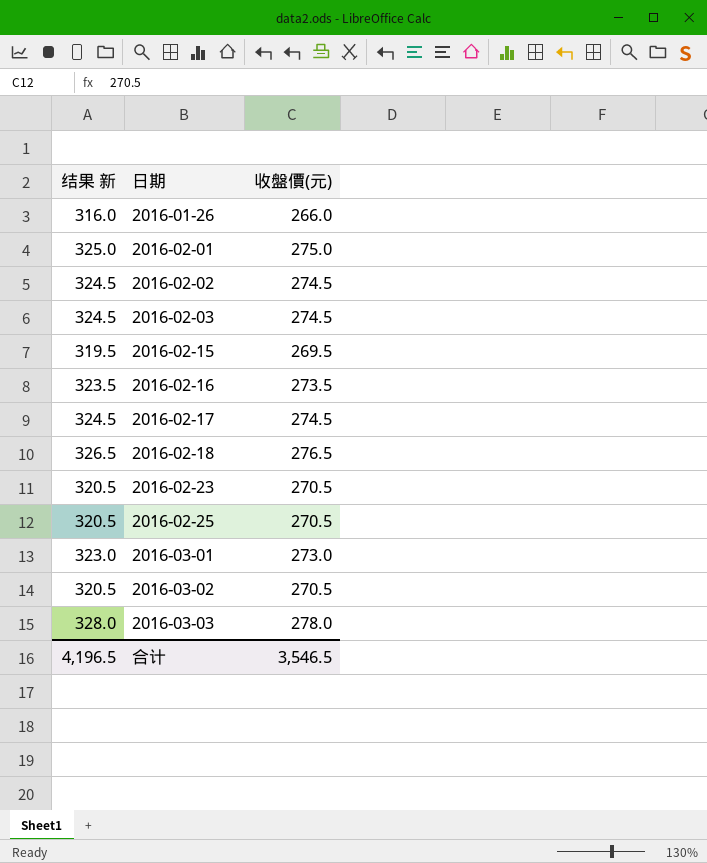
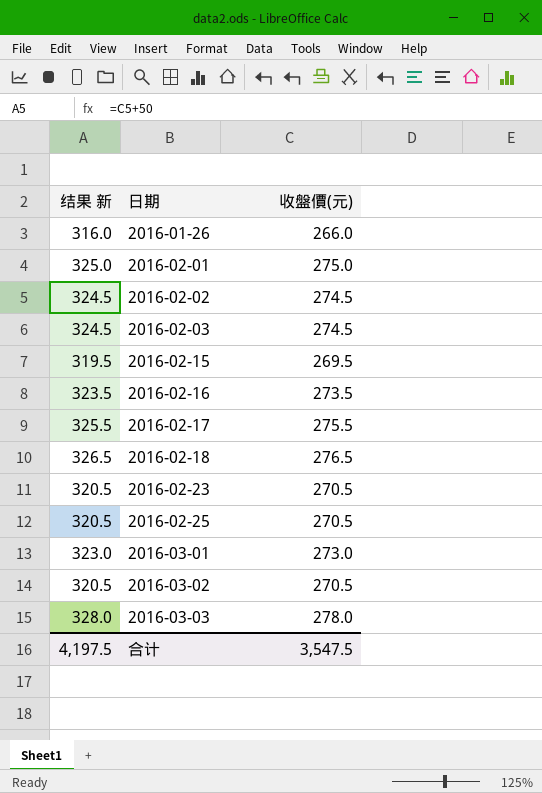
2016-02-17 | 结果 新: 324.5 -> 325.5
2016-02-17 | 收盤價(元): 274.5 -> 275.5
合计 | 结果 新: 4,196.5 -> 4,197.5
合计 | 收盤價(元): 3,546.5 -> 3,547.5

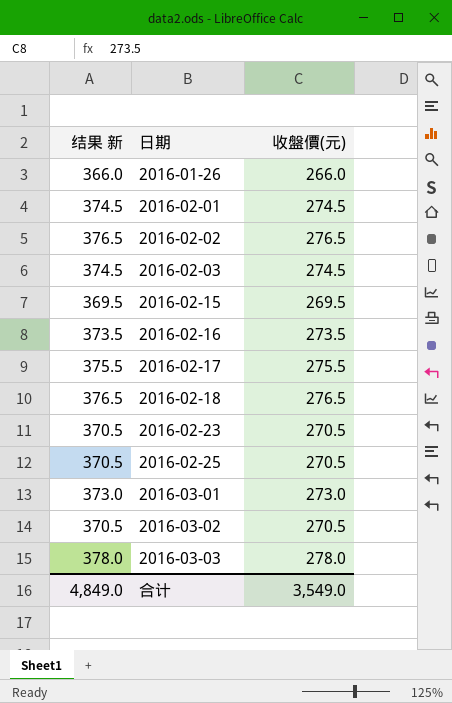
column 结果 新 | formula: [收盤價(元)] + 50 -> [收盤價(元)] + 100
2016-02-01 | 收盤價(元): 275.0 -> 274.5
2016-02-02 | 收盤價(元): 274.5 -> 276.5
合计 | 结果 新: 4,197.5 -> 4,849.0
合计 | 收盤價(元): 3,547.5 -> 3,549.0

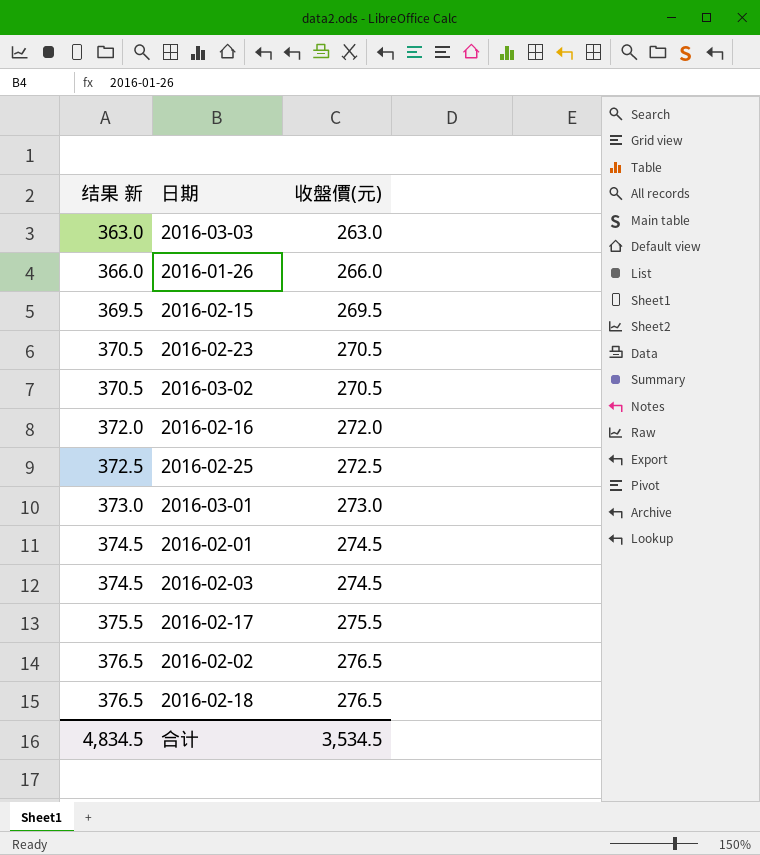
row order: 日期 ascending -> 结果 新 ascending
2016-03-03 | 结果 新: 378.0 -> 363.0
2016-03-03 | 收盤價(元): 278.0 -> 263.0
2016-02-16 | 结果 新: 373.5 -> 372.0
2016-02-16 | 收盤價(元): 273.5 -> 272.0
2016-02-25 | 结果 新: 370.5 -> 372.5
2016-02-25 | 收盤價(元): 270.5 -> 272.5
合计 | 结果 新: 4,849.0 -> 4,834.5
合计 | 收盤價(元): 3,549.0 -> 3,534.5

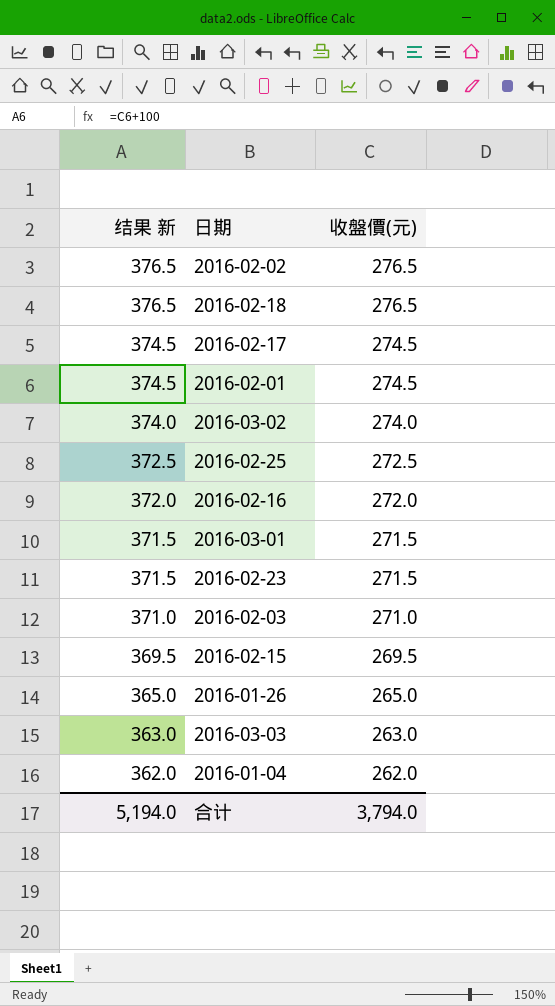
row order: 结果 新 ascending -> 结果 新 descending
2016-02-17 | 结果 新: 375.5 -> 374.5
2016-02-17 | 收盤價(元): 275.5 -> 274.5
2016-03-02 | 结果 新: 370.5 -> 374.0
2016-03-02 | 收盤價(元): 270.5 -> 274.0
2016-03-01 | 结果 新: 373.0 -> 371.5
2016-03-01 | 收盤價(元): 273.0 -> 271.5
2016-02-23 | 结果 新: 370.5 -> 371.5
2016-02-23 | 收盤價(元): 270.5 -> 271.5
2016-02-03 | 结果 新: 374.5 -> 371.0
2016-02-03 | 收盤價(元): 274.5 -> 271.0
2016-01-26 | 结果 新: 366.0 -> 365.0
2016-01-26 | 收盤價(元): 266.0 -> 265.0
row 2016-01-04: none -> 362.0 | 262.0
合计 | 结果 新: 4,834.5 -> 5,194.0
合计 | 收盤價(元): 3,534.5 -> 3,794.0

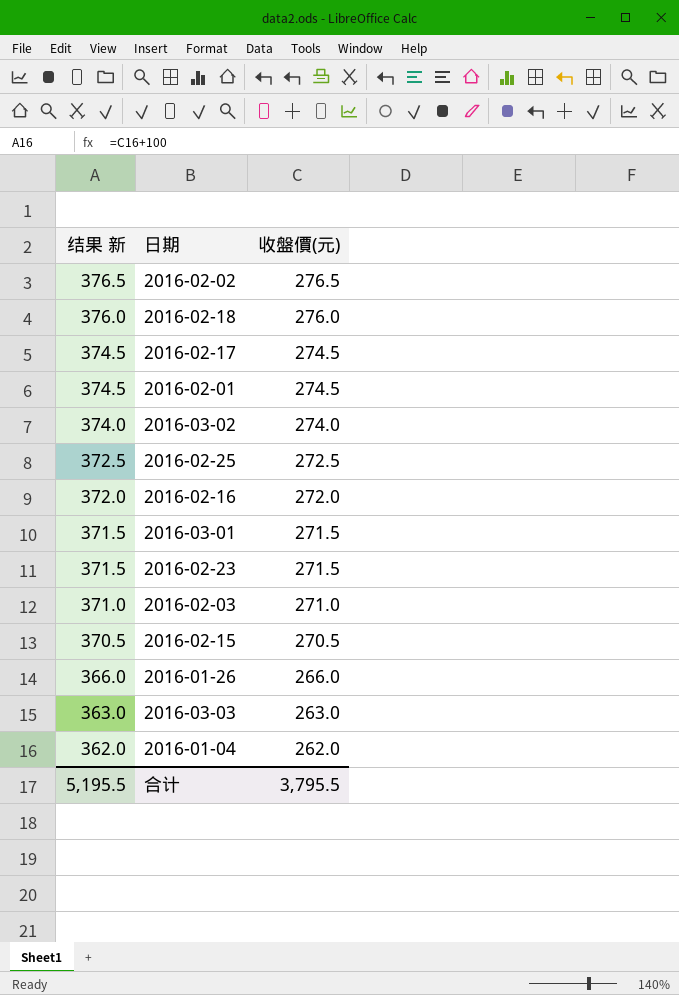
2016-02-18 | 结果 新: 376.5 -> 376.0
2016-02-18 | 收盤價(元): 276.5 -> 276.0
2016-02-15 | 结果 新: 369.5 -> 370.5
2016-02-15 | 收盤價(元): 269.5 -> 270.5
2016-01-26 | 结果 新: 365.0 -> 366.0
2016-01-26 | 收盤價(元): 265.0 -> 266.0
合计 | 结果 新: 5,194.0 -> 5,195.5
合计 | 收盤價(元): 3,794.0 -> 3,795.5

